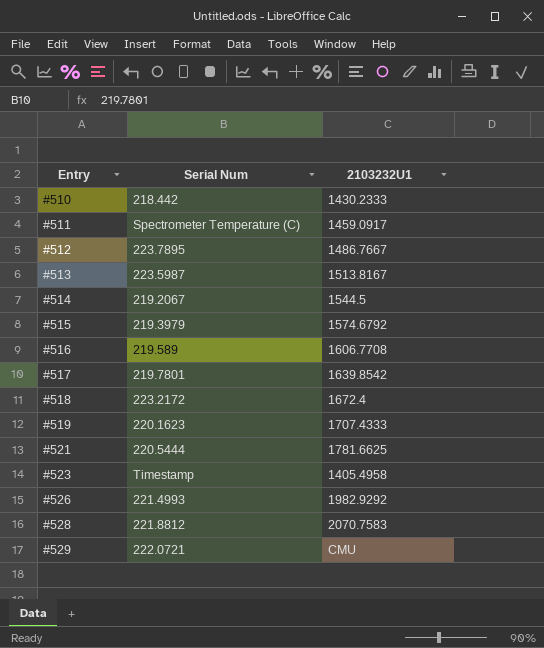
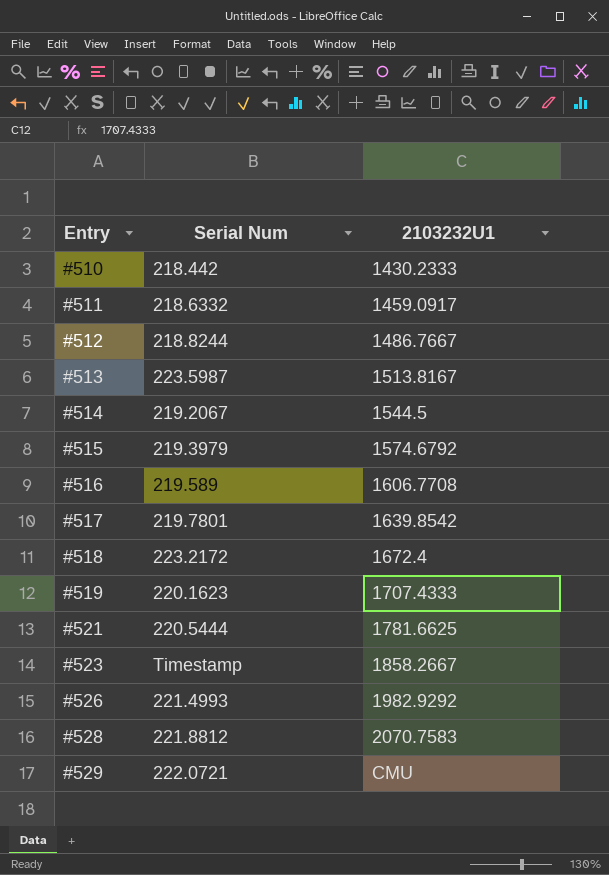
#511 | Serial Num: Spectrometer Temperature (C) -> 218.6332
#512 | Serial Num: 223.7895 -> 218.8244
#523 | 2103232U1: 1405.4958 -> 1858.2667

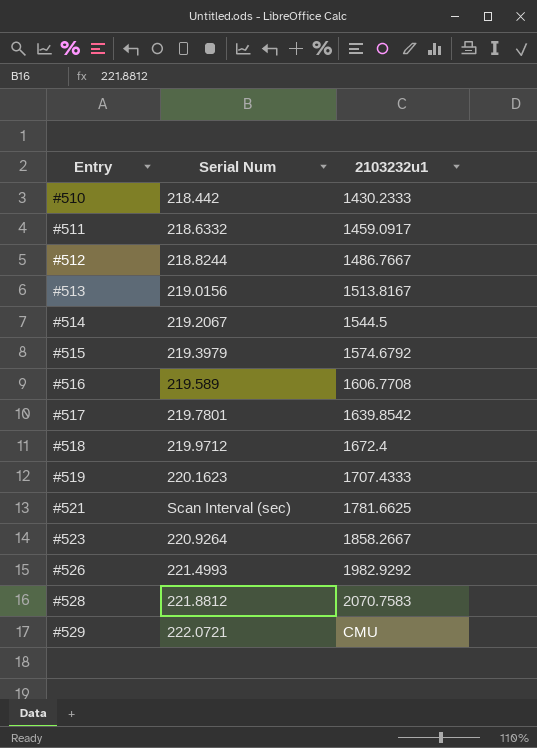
column name: 2103232U1 -> 2103232u1
#513 | Serial Num: 223.5987 -> 219.0156
#518 | Serial Num: 223.2172 -> 219.9712
#521 | Serial Num: 220.5444 -> Scan Interval (sec)
#523 | Serial Num: Timestamp -> 220.9264

